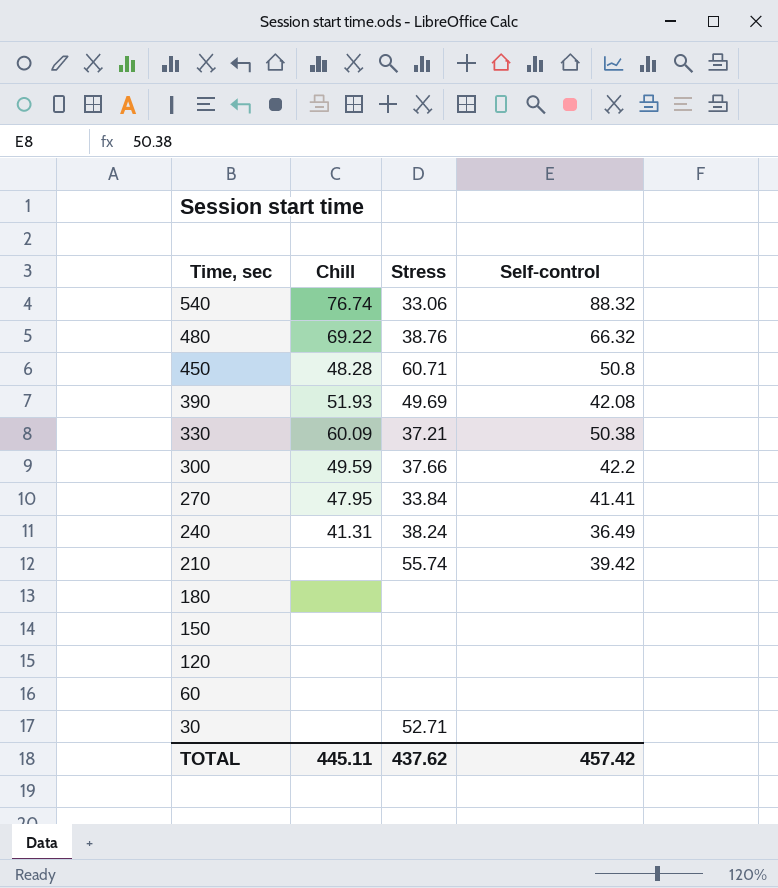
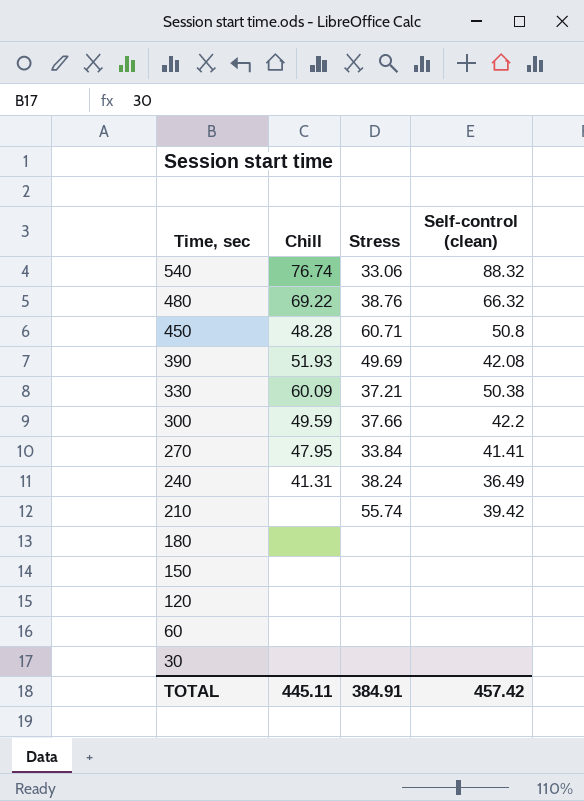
column name: Self-control -> Self-control (clean)
30 | Stress: 52.71 -> none
TOTAL | Stress: 437.62 -> 384.91

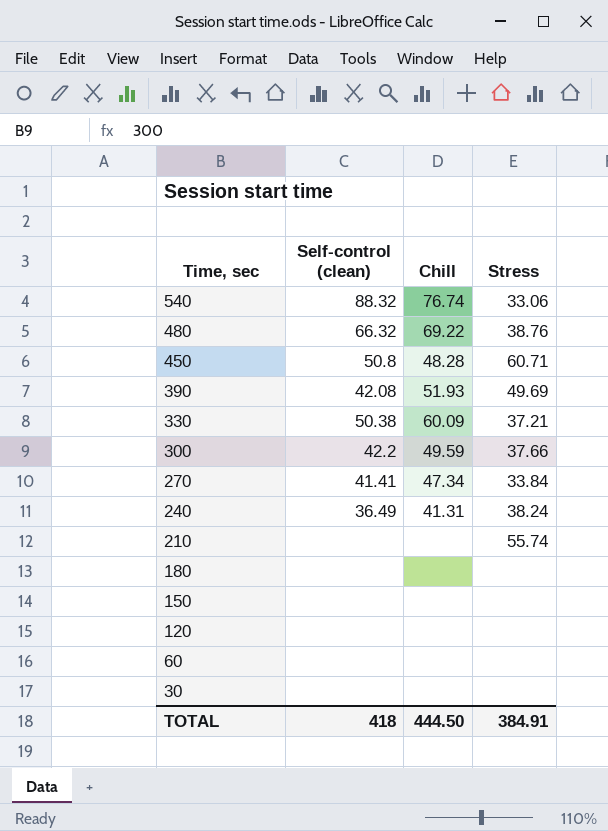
column Self-control (clean) | position: 4 -> 2
270 | Chill: 47.95 -> 47.34
210 | Self-control (clean): 39.42 -> none
TOTAL | Self-control (clean): 457.42 -> 418
TOTAL | Chill: 445.11 -> 444.50

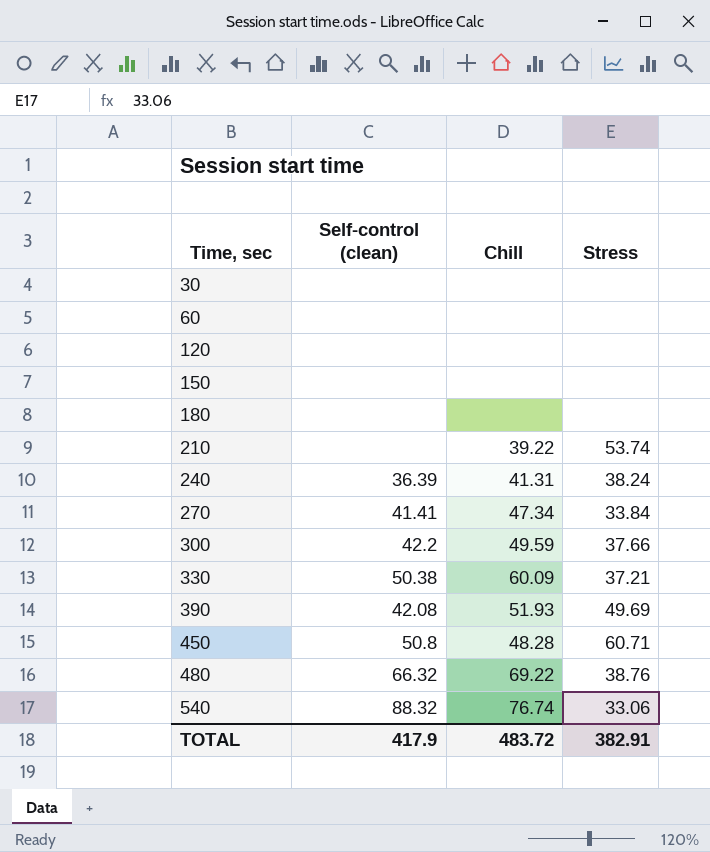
row order: Time, sec descending -> Time, sec ascending
210 | Chill: none -> 39.22
210 | Stress: 55.74 -> 53.74
240 | Self-control (clean): 36.49 -> 36.39
TOTAL | Self-control (clean): 418 -> 417.9
TOTAL | Chill: 444.50 -> 483.72
TOTAL | Stress: 384.91 -> 382.91

